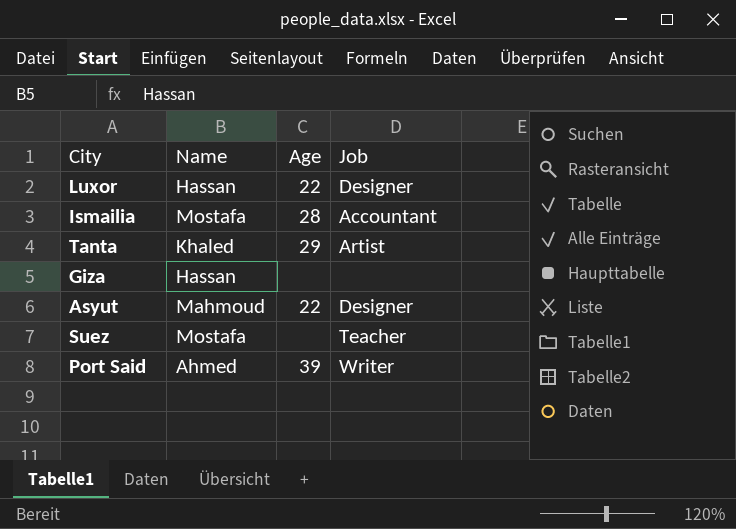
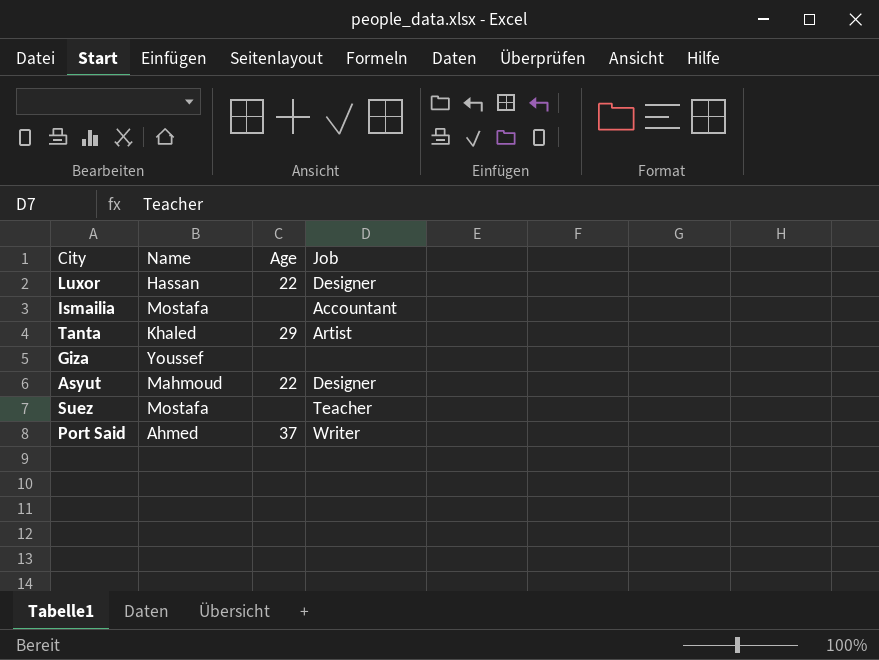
Ismailia | Age: 28 -> none
Giza | Name: Hassan -> Youssef
Port Said | Age: 39 -> 37

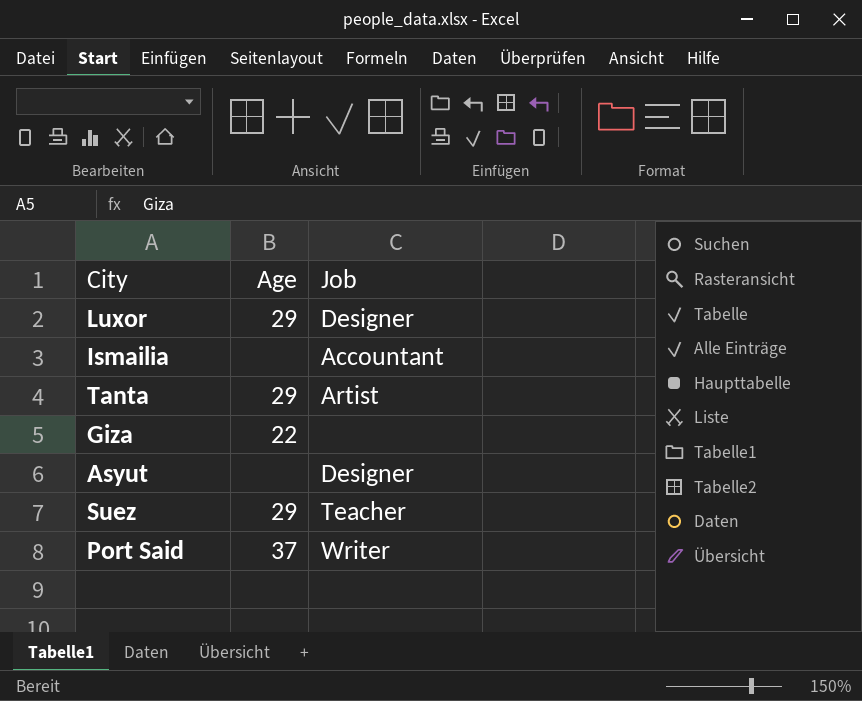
column Name | position: 2 -> none
Luxor | Age: 22 -> 29
Giza | Age: none -> 22
Asyut | Age: 22 -> none
Suez | Age: none -> 29

